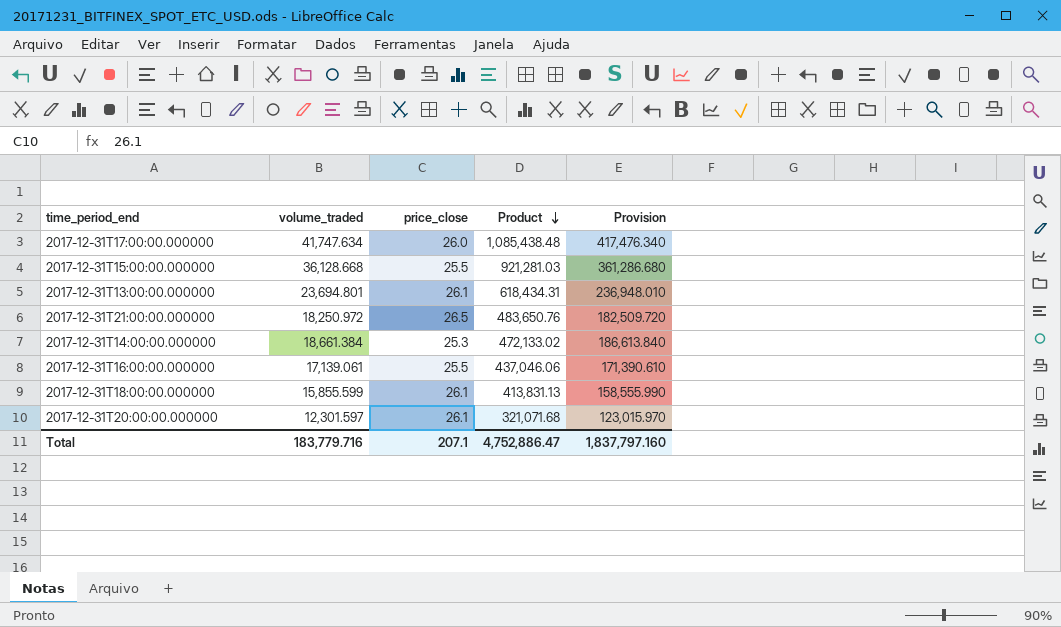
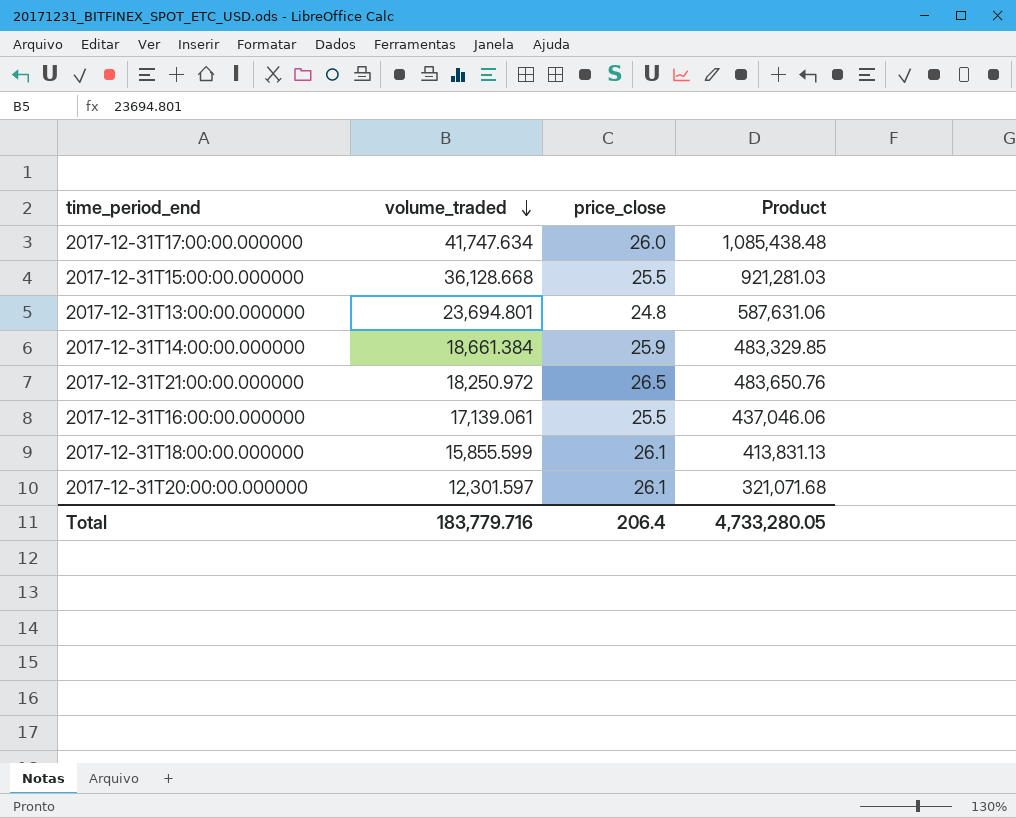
row order: Product descending -> volume_traded descending
column Provision | formula: [volume_traded] * 10 -> none
2017-12-31T13:00:00.000000 | price_close: 26.1 -> 24.8
2017-12-31T13:00:00.000000 | Product: 618,434.31 -> 587,631.06
2017-12-31T14:00:00.000000 | price_close: 25.3 -> 25.9
2017-12-31T14:00:00.000000 | Product: 472,133.02 -> 483,329.85
Total | price_close: 207.1 -> 206.4
Total | Product: 4,752,886.47 -> 4,733,280.05

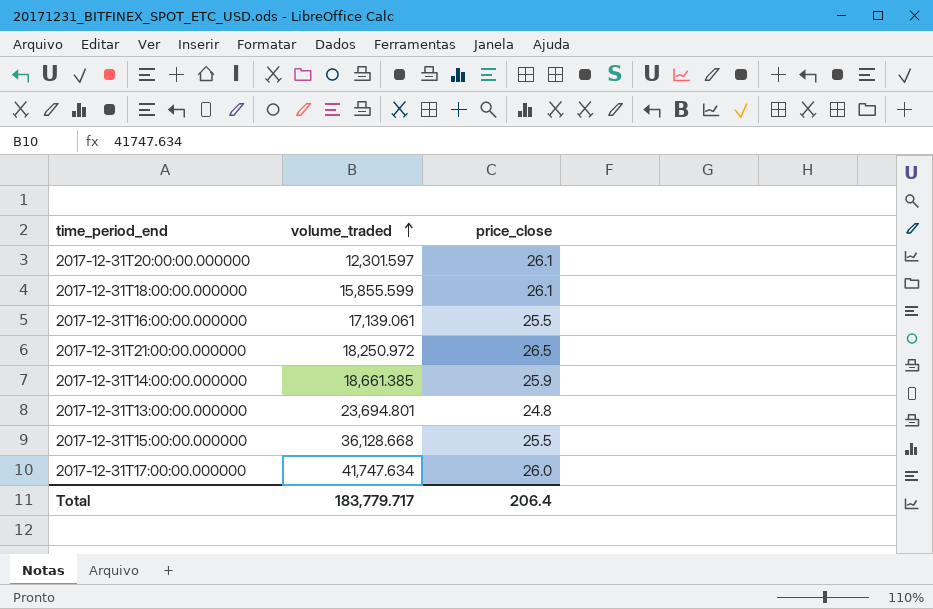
row order: volume_traded descending -> volume_traded ascending
column Product | formula: [volume_traded] * [price_close] -> none
2017-12-31T14:00:00.000000 | volume_traded: 18,661.384 -> 18,661.385
Total | volume_traded: 183,779.716 -> 183,779.717

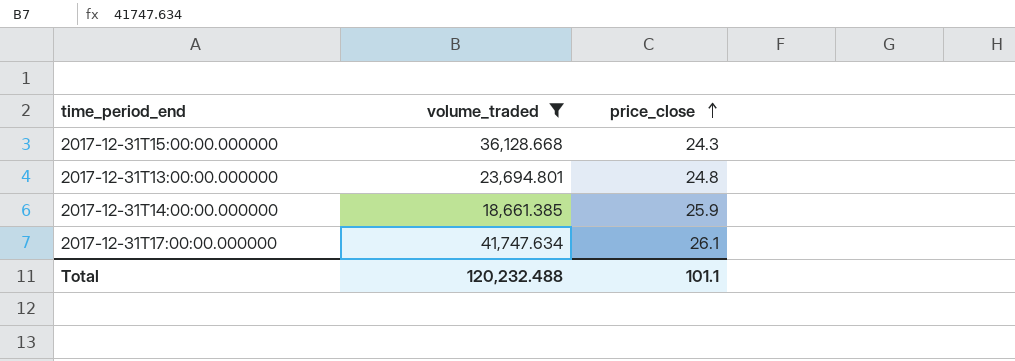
filter: none -> volume_traded >= 18,661.385
row order: volume_traded ascending -> price_close ascending
2017-12-31T15:00:00.000000 | price_close: 25.5 -> 24.3
2017-12-31T17:00:00.000000 | price_close: 26.0 -> 26.1
Total | volume_traded: 183,779.717 -> 120,232.488
Total | price_close: 206.4 -> 101.1

